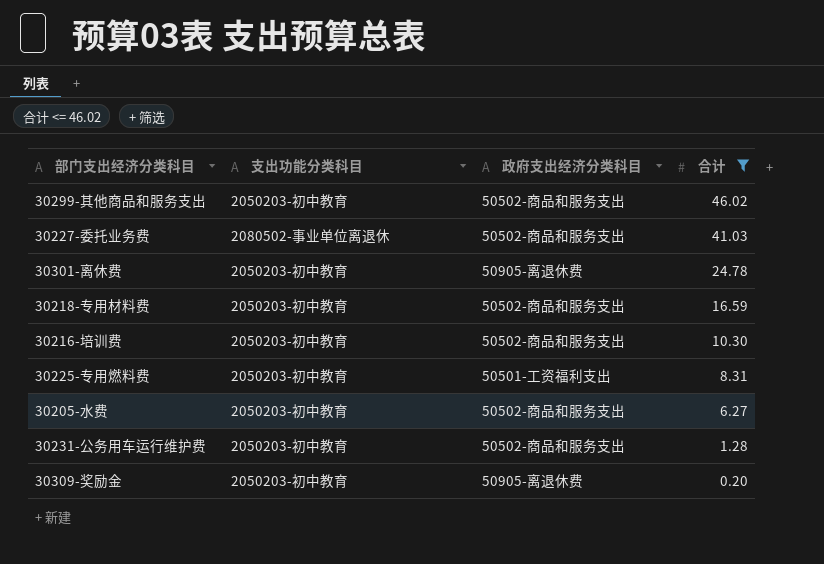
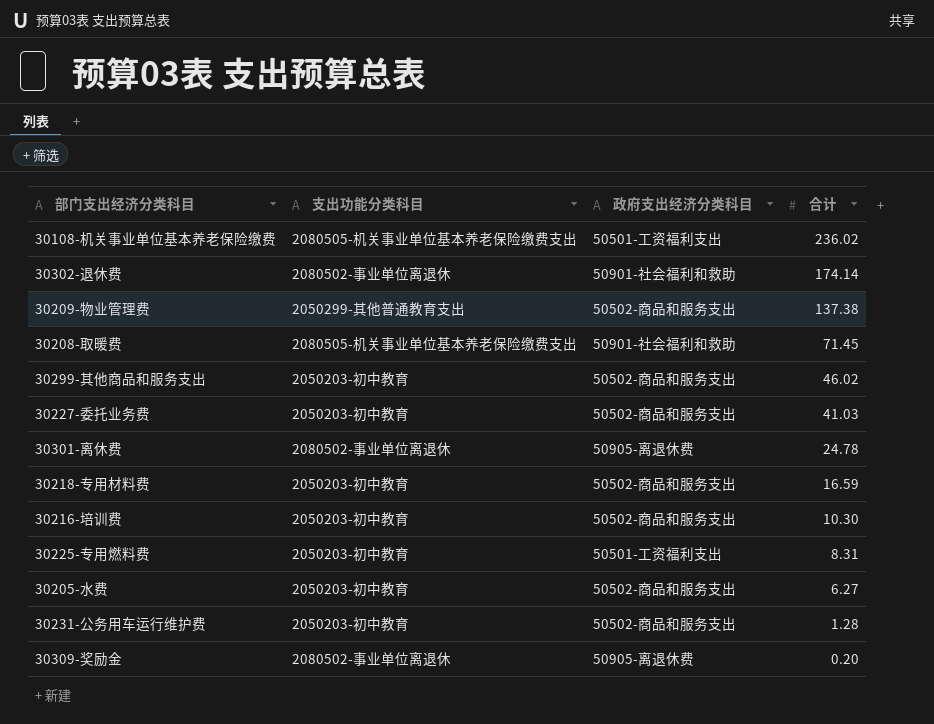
filter: 合计 <= 46.02 -> none
30227-委托业务费 | 支出功能分类科目: 2080502-事业单位离退休 -> 2050203-初中教育
30301-离休费 | 支出功能分类科目: 2050203-初中教育 -> 2080502-事业单位离退休
30309-奖励金 | 支出功能分类科目: 2050203-初中教育 -> 2080502-事业单位离退休

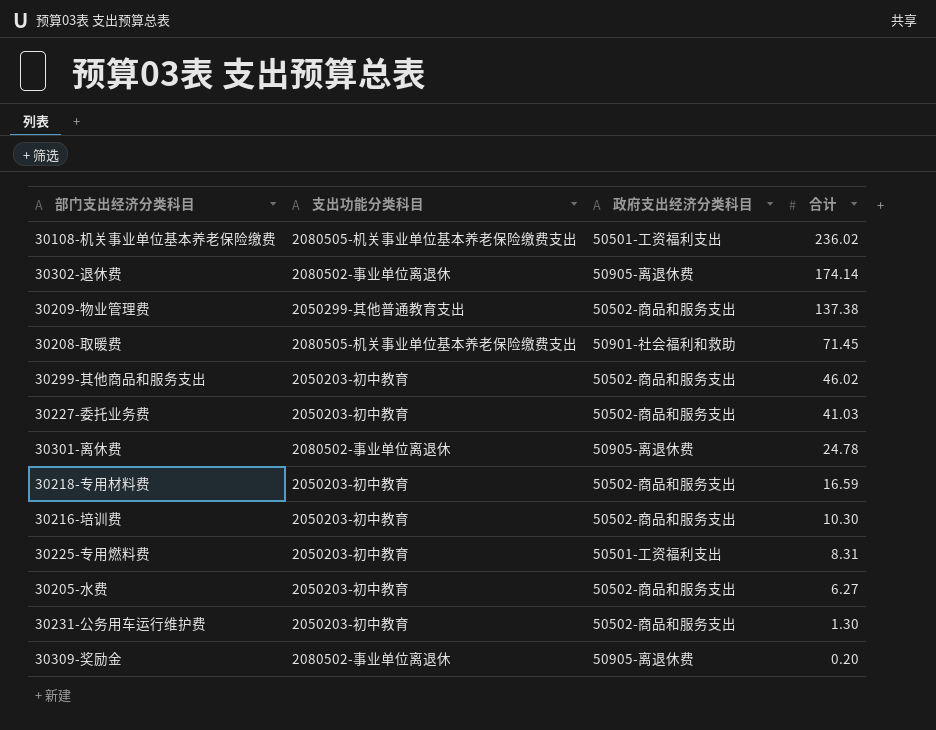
30302-退休费 | 政府支出经济分类科目: 50901-社会福利和救助 -> 50905-离退休费
30231-公务用车运行维护费 | 合计: 1.28 -> 1.30

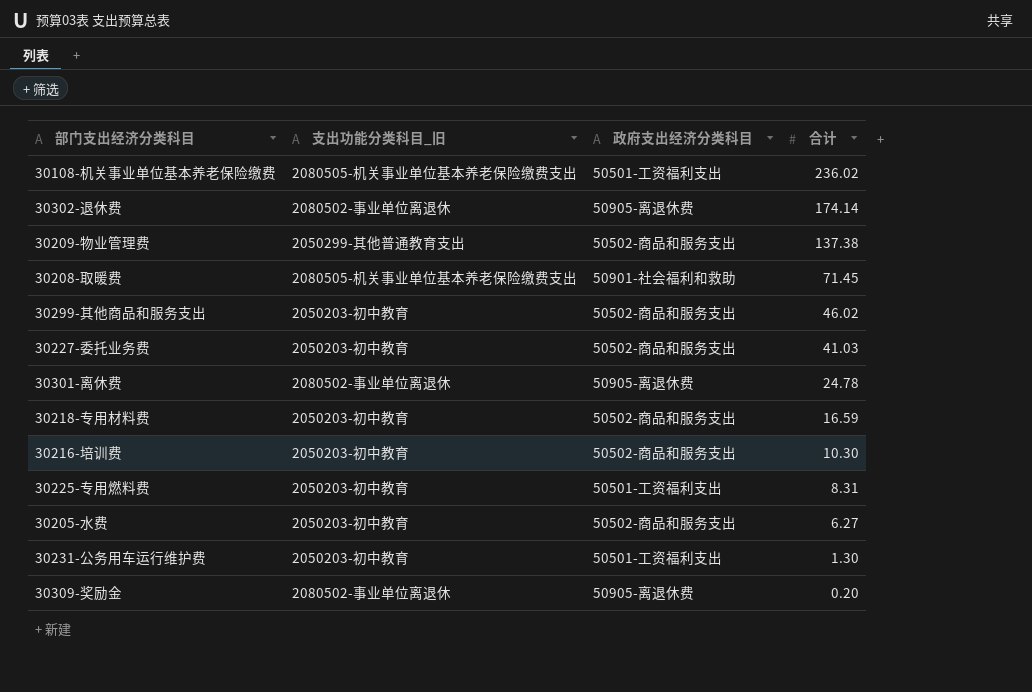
column name: 支出功能分类科目 -> 支出功能分类科目_旧
30231-公务用车运行维护费 | 政府支出经济分类科目: 50502-商品和服务支出 -> 50501-工资福利支出

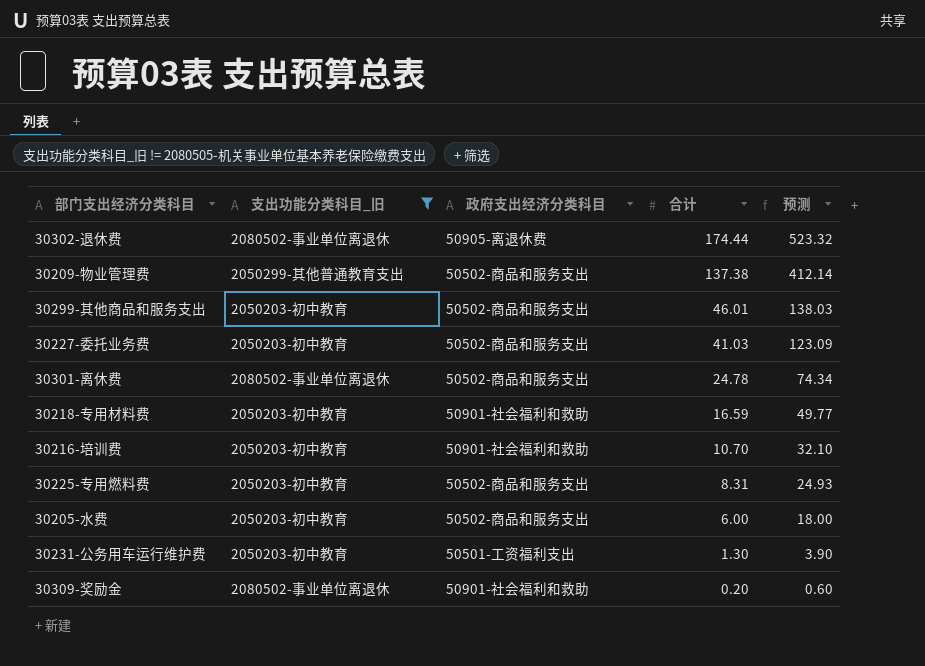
filter: none -> 支出功能分类科目_旧 != 2080505-机关事业单位基本养老保险缴费支出
column 预测 | formula: none -> [合计] * 3
30302-退休费 | 合计: 174.14 -> 174.44
30299-其他商品和服务支出 | 合计: 46.02 -> 46.01
30301-离休费 | 政府支出经济分类科目: 50905-离退休费 -> 50502-商品和服务支出
30218-专用材料费 | 政府支出经济分类科目: 50502-商品和服务支出 -> 50901-社会福利和救助
30216-培训费 | 政府支出经济分类科目: 50502-商品和服务支出 -> 50901-社会福利和救助
30216-培训费 | 合计: 10.30 -> 10.70
30225-专用燃料费 | 政府支出经济分类科目: 50501-工资福利支出 -> 50502-商品和服务支出
30205-水费 | 合计: 6.27 -> 6.00
30309-奖励金 | 政府支出经济分类科目: 50905-离退休费 -> 50901-社会福利和救助

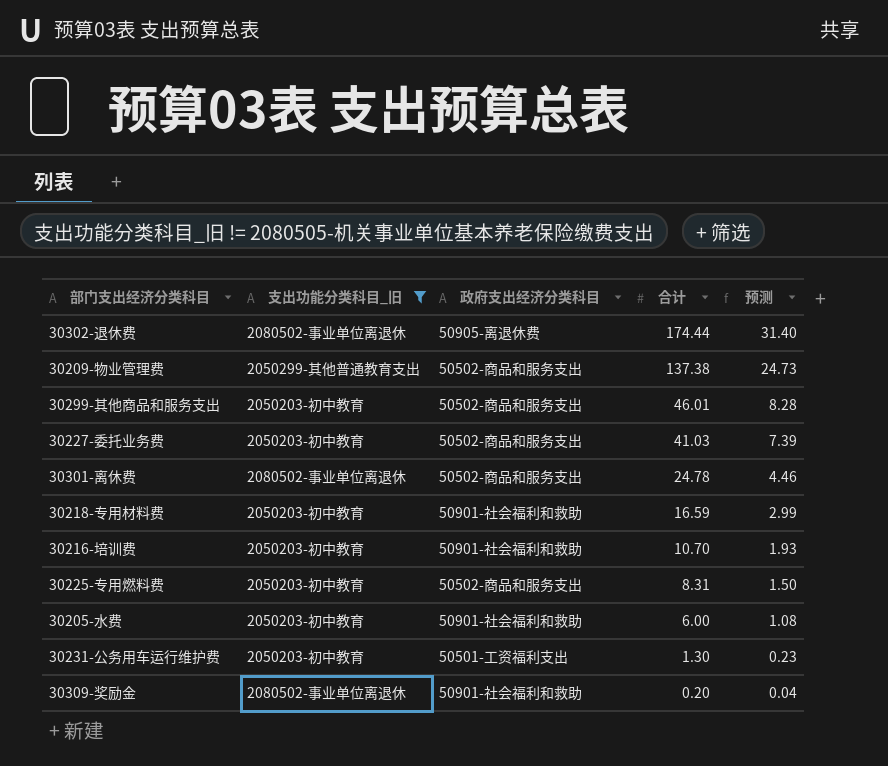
column 预测 | formula: [合计] * 3 -> [合计] * 0.18
30205-水费 | 政府支出经济分类科目: 50502-商品和服务支出 -> 50901-社会福利和救助

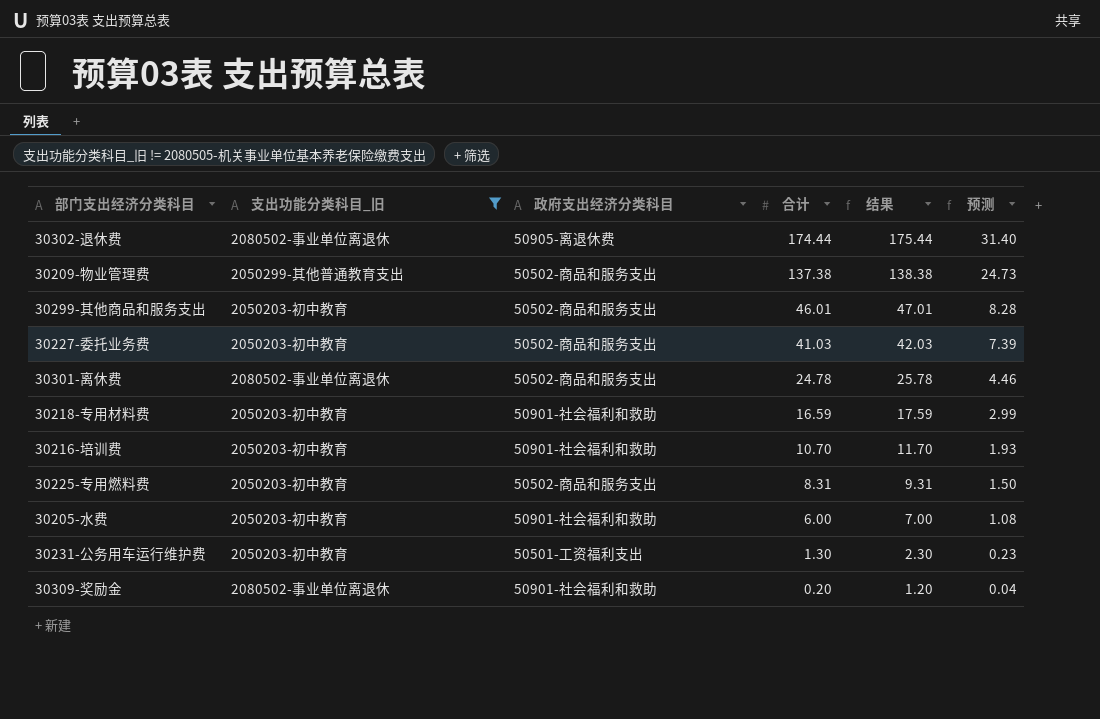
column 结果 | formula: none -> [合计] + 1

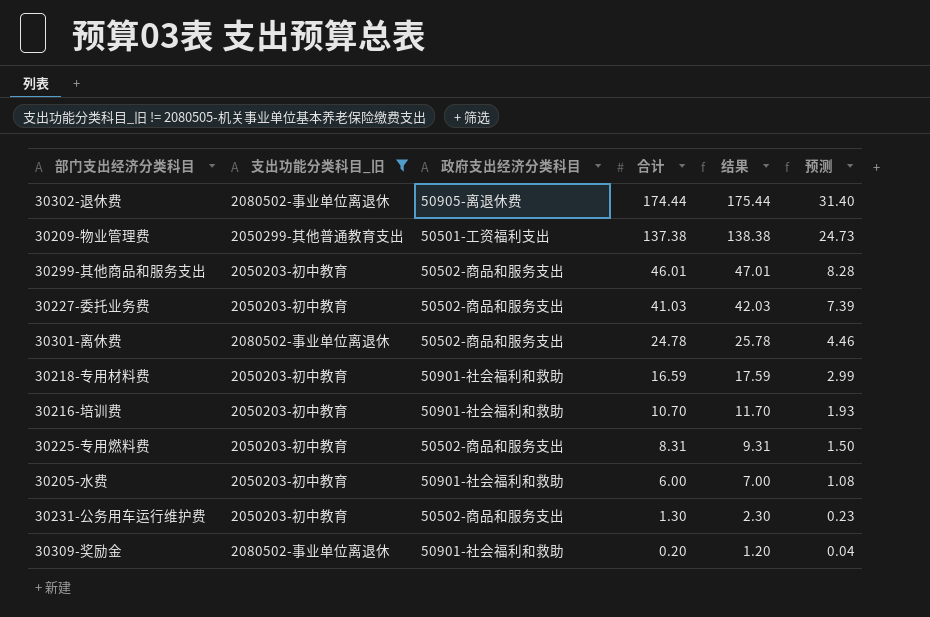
30209-物业管理费 | 政府支出经济分类科目: 50502-商品和服务支出 -> 50501-工资福利支出
30231-公务用车运行维护费 | 政府支出经济分类科目: 50501-工资福利支出 -> 50502-商品和服务支出

